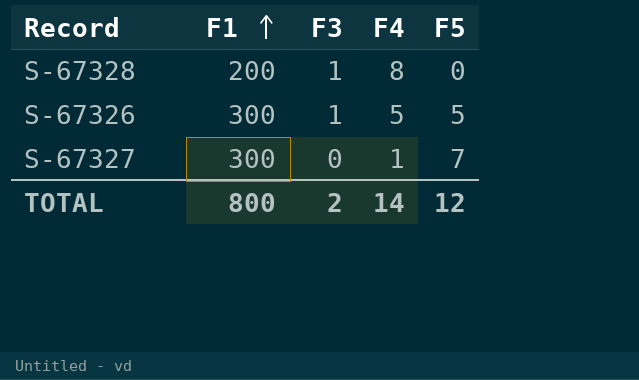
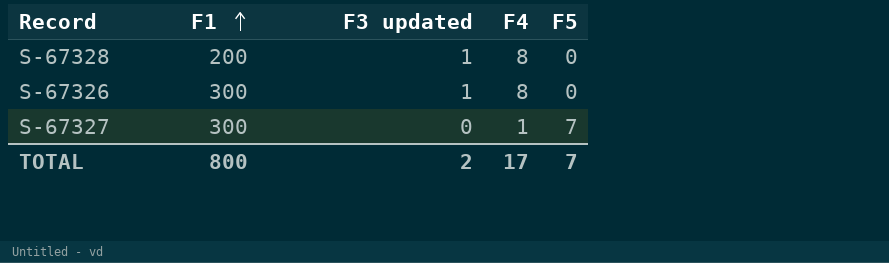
column name: F3 -> F3 updated
S-67326 | F4: 5 -> 8
S-67326 | F5: 5 -> 0
TOTAL | F4: 14 -> 17
TOTAL | F5: 12 -> 7

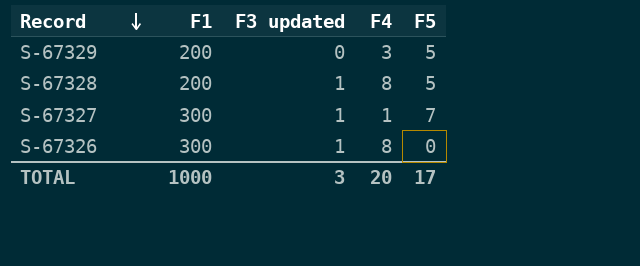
row order: F1 ascending -> Record descending
row S-67329: none -> 200 | 0 | 3 | 5
S-67328 | F5: 0 -> 5
S-67327 | F3 updated: 0 -> 1
TOTAL | F1: 800 -> 1000
TOTAL | F3 updated: 2 -> 3
TOTAL | F4: 17 -> 20
TOTAL | F5: 7 -> 17

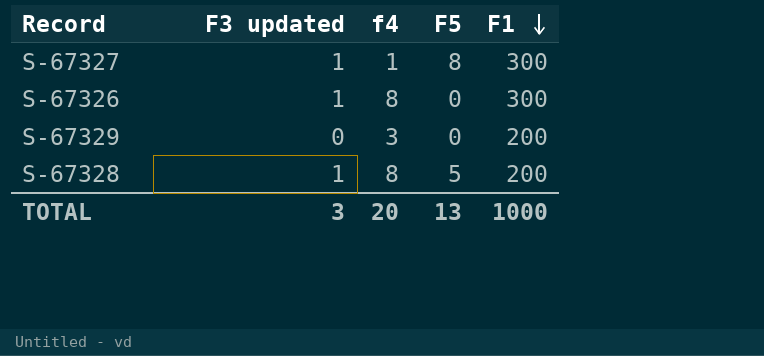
row order: Record descending -> F1 descending
column name: F4 -> f4
column F1 | position: 2 -> 5
S-67327 | F5: 7 -> 8
S-67329 | F5: 5 -> 0
TOTAL | F5: 17 -> 13

